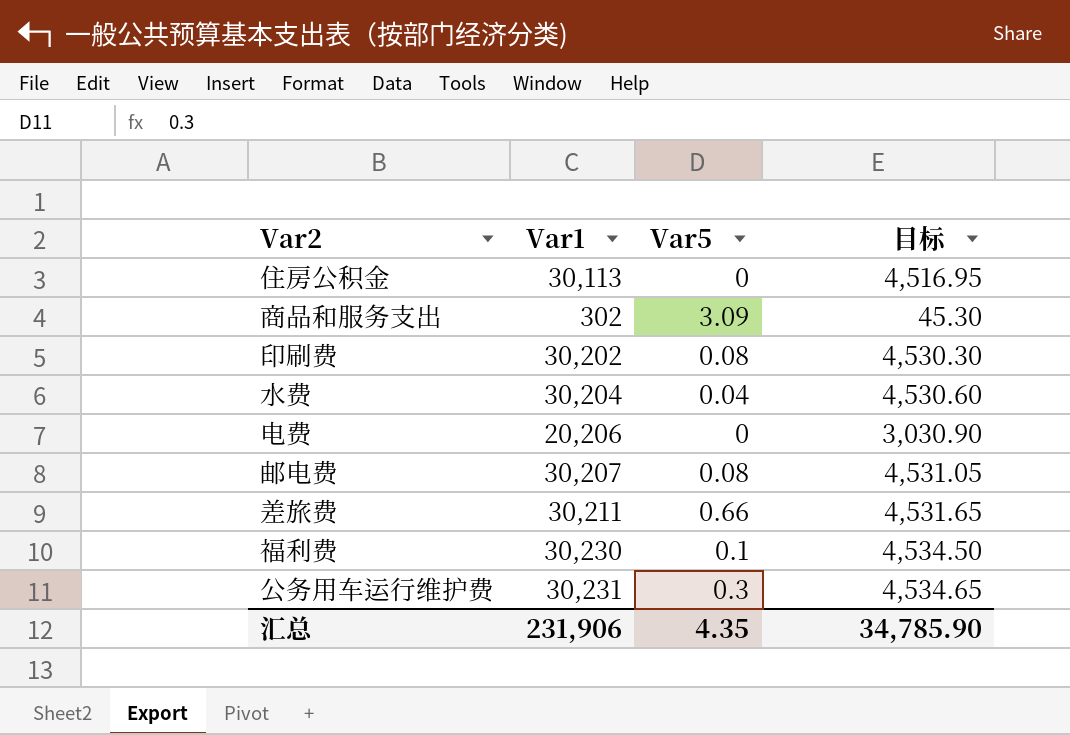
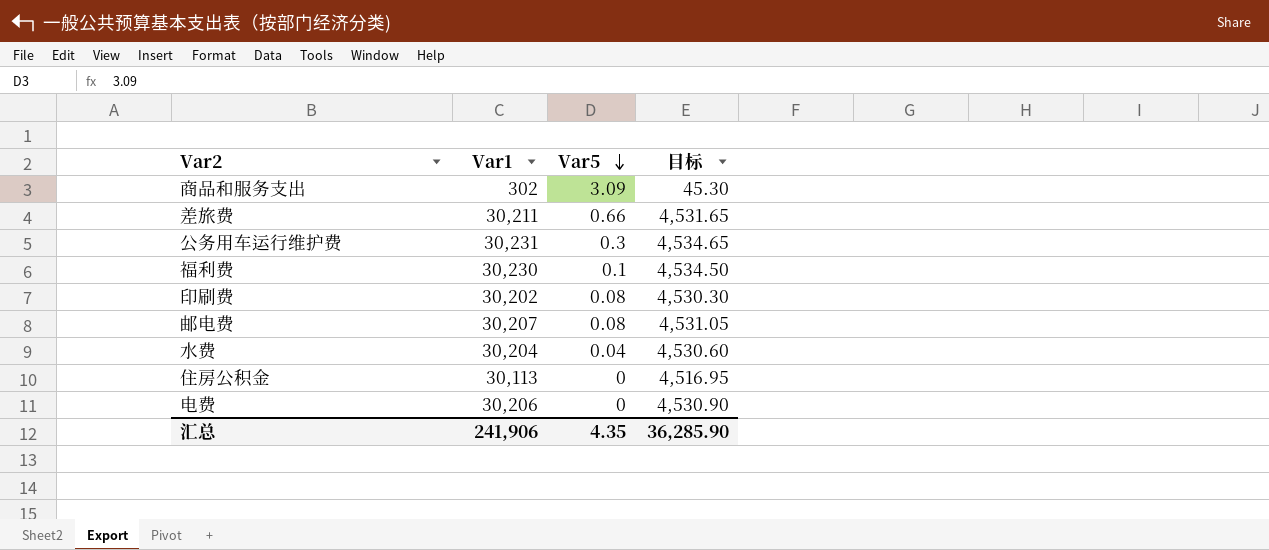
row order: none -> Var5 descending
电费 | Var1: 20,206 -> 30,206
电费 | 目标: 3,030.90 -> 4,530.90
汇总 | Var1: 231,906 -> 241,906
汇总 | 目标: 34,785.90 -> 36,285.90

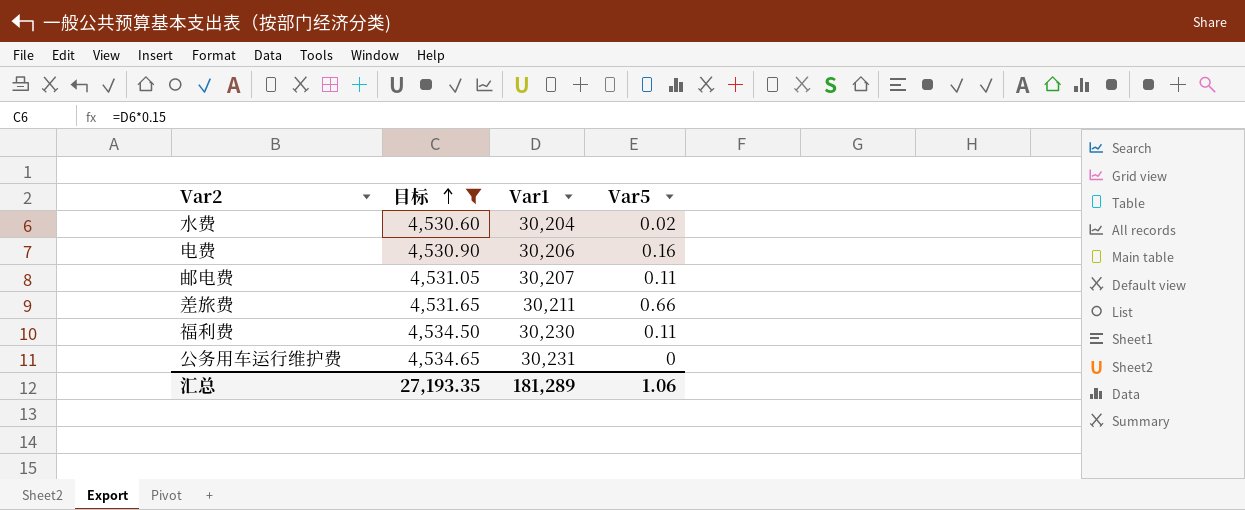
filter: none -> 目标 >= 4,530.60
row order: Var5 descending -> 目标 ascending
column 目标 | position: 4 -> 2
水费 | Var5: 0.04 -> 0.02
电费 | Var5: 0 -> 0.16
邮电费 | Var5: 0.08 -> 0.11
福利费 | Var5: 0.1 -> 0.11
公务用车运行维护费 | Var5: 0.3 -> 0
汇总 | 目标: 36,285.90 -> 27,193.35
汇总 | Var1: 241,906 -> 181,289
汇总 | Var5: 4.35 -> 1.06

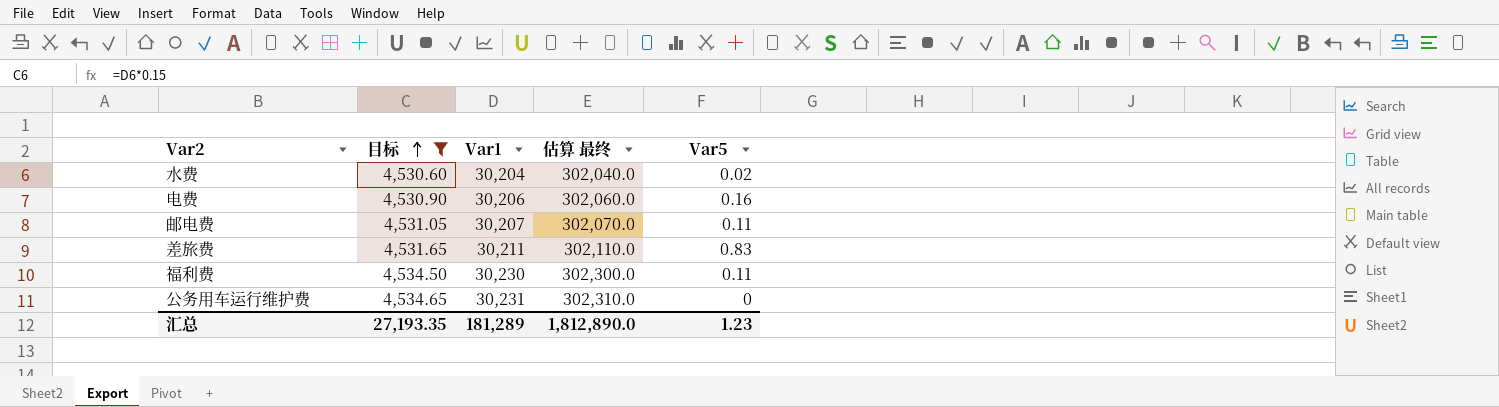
column 估算 最终 | formula: none -> [Var1] * 10
差旅费 | Var5: 0.66 -> 0.83
汇总 | Var5: 1.06 -> 1.23

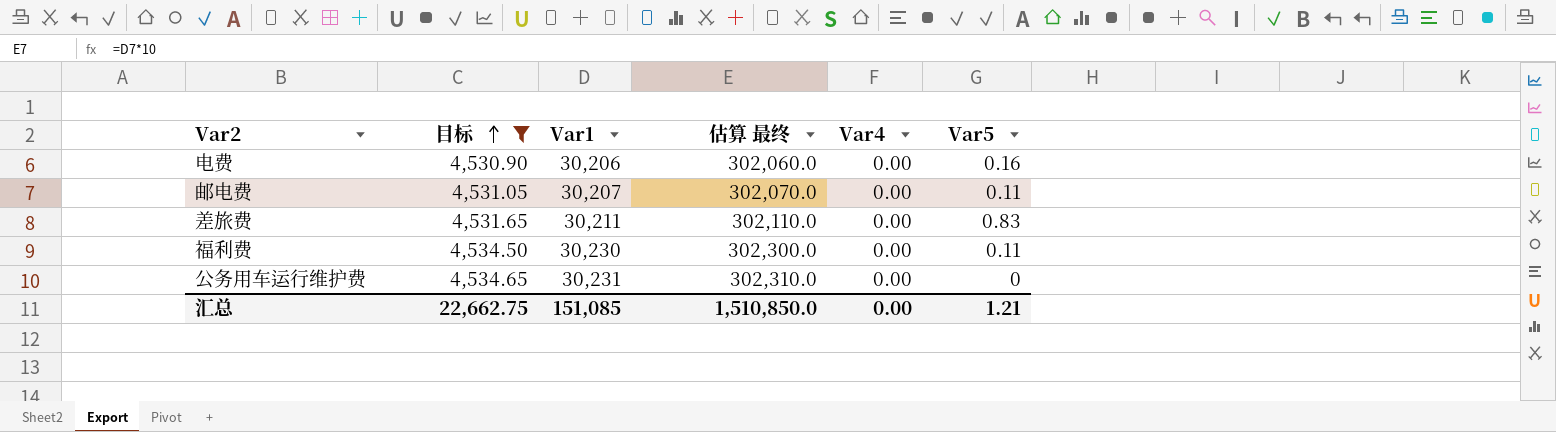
column Var4 | position: none -> 5
row 水费: 4,530.60 | 30,204 | 302,040.0 | 0.02 -> none
汇总 | 目标: 27,193.35 -> 22,662.75
汇总 | Var1: 181,289 -> 151,085
汇总 | 估算 最终: 1,812,890.0 -> 1,510,850.0
汇总 | Var5: 1.23 -> 1.21

